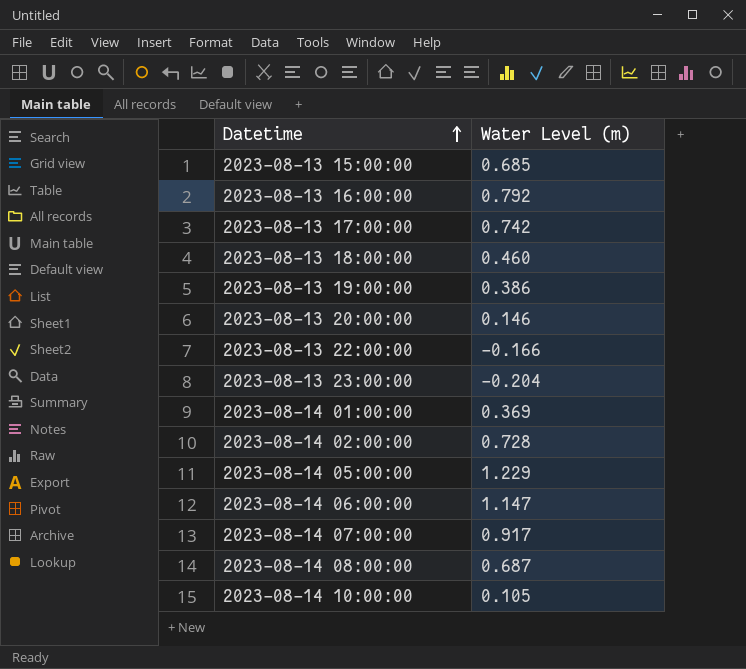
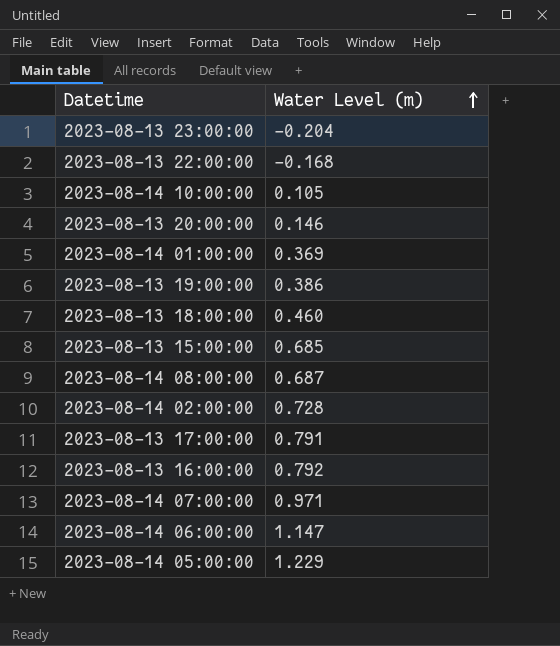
row order: Datetime ascending -> Water Level (m) ascending
2023-08-13 22:00:00 | Water Level (m): -0.166 -> -0.168
2023-08-13 17:00:00 | Water Level (m): 0.742 -> 0.791
2023-08-14 07:00:00 | Water Level (m): 0.917 -> 0.971

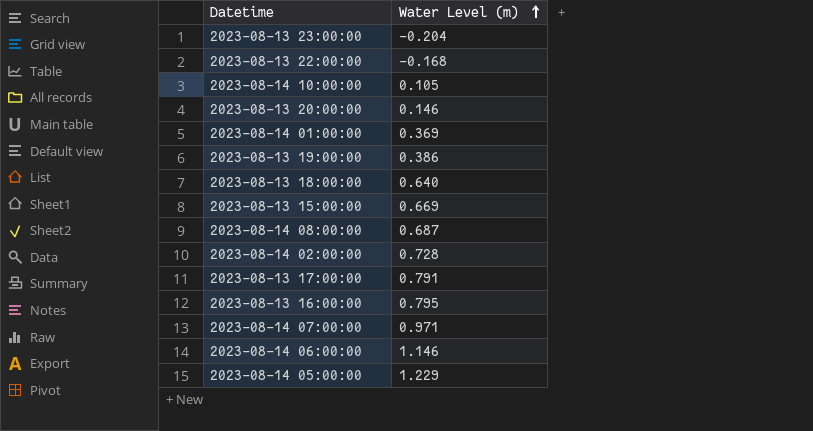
2023-08-13 18:00:00 | Water Level (m): 0.460 -> 0.640
2023-08-13 15:00:00 | Water Level (m): 0.685 -> 0.669
2023-08-13 16:00:00 | Water Level (m): 0.792 -> 0.795
2023-08-14 06:00:00 | Water Level (m): 1.147 -> 1.146

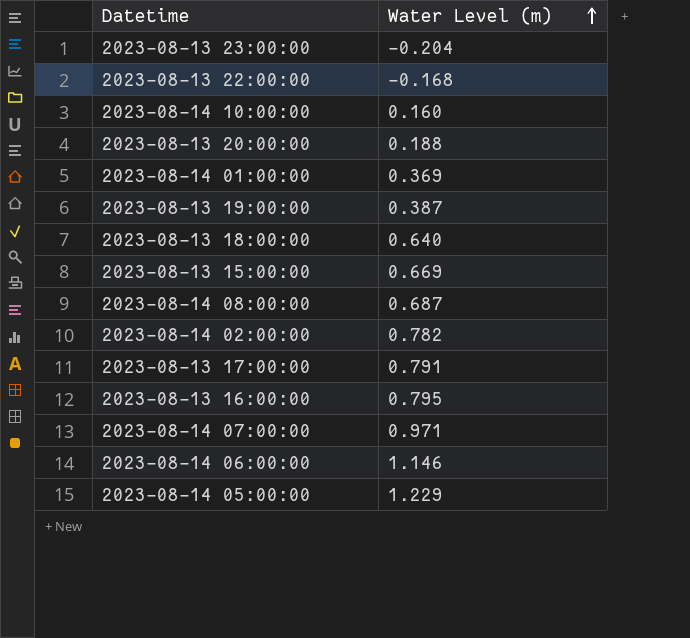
2023-08-14 10:00:00 | Water Level (m): 0.105 -> 0.160
2023-08-13 20:00:00 | Water Level (m): 0.146 -> 0.188
2023-08-13 19:00:00 | Water Level (m): 0.386 -> 0.387
2023-08-14 02:00:00 | Water Level (m): 0.728 -> 0.782

